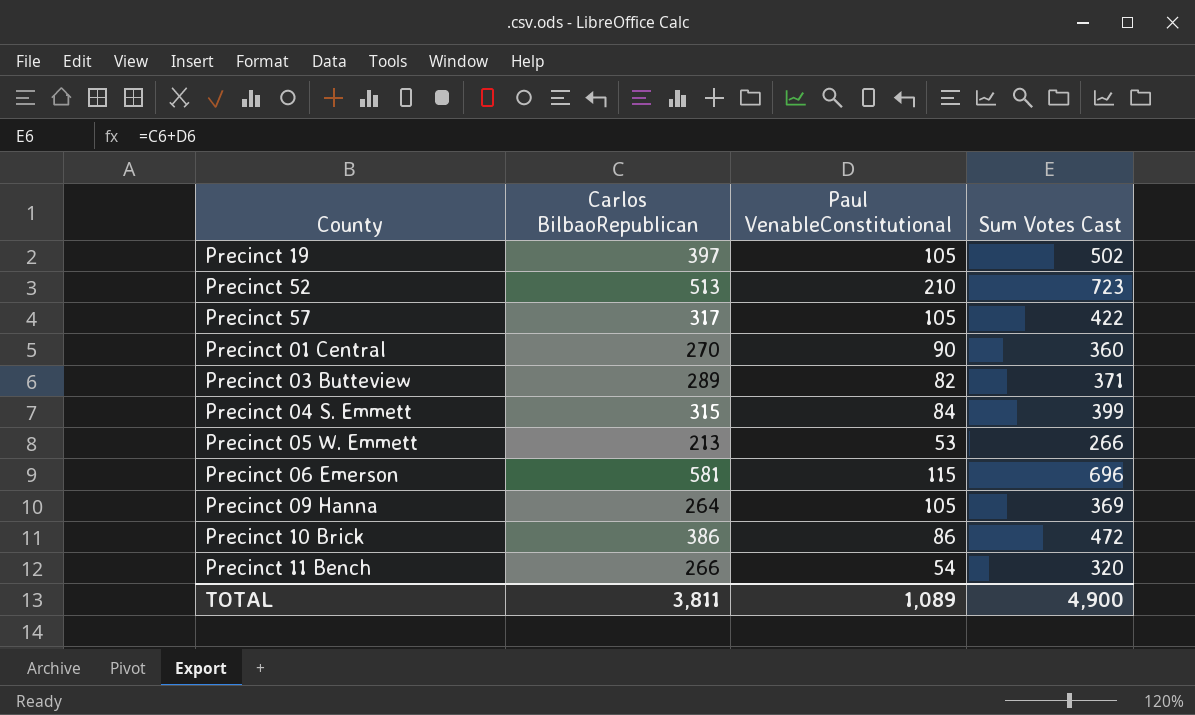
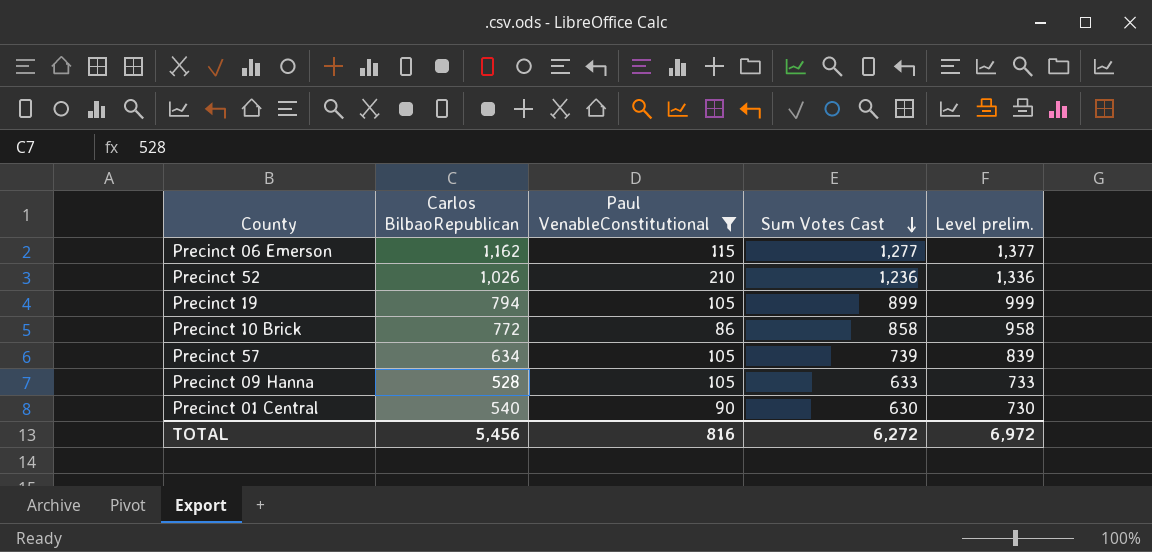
filter: none -> Paul VenableConstitutional >= 86
row order: none -> Sum Votes Cast descending
column Level prelim. | formula: none -> [Sum Votes Cast] + 100
Precinct 06 Emerson | Carlos BilbaoRepublican: 581 -> 1,162
Precinct 06 Emerson | Sum Votes Cast: 696 -> 1,277
Precinct 52 | Carlos BilbaoRepublican: 513 -> 1,026
Precinct 52 | Sum Votes Cast: 723 -> 1,236
Precinct 19 | Carlos BilbaoRepublican: 397 -> 794
Precinct 19 | Sum Votes Cast: 502 -> 899
Precinct 10 Brick | Carlos BilbaoRepublican: 386 -> 772
Precinct 10 Brick | Sum Votes Cast: 472 -> 858
Precinct 57 | Carlos BilbaoRepublican: 317 -> 634
Precinct 57 | Sum Votes Cast: 422 -> 739
Precinct 09 Hanna | Carlos BilbaoRepublican: 264 -> 528
Precinct 09 Hanna | Sum Votes Cast: 369 -> 633
Precinct 01 Central | Carlos BilbaoRepublican: 270 -> 540
Precinct 01 Central | Sum Votes Cast: 360 -> 630
TOTAL | Carlos BilbaoRepublican: 3,811 -> 5,456
TOTAL | Paul VenableConstitutional: 1,089 -> 816
TOTAL | Sum Votes Cast: 4,900 -> 6,272

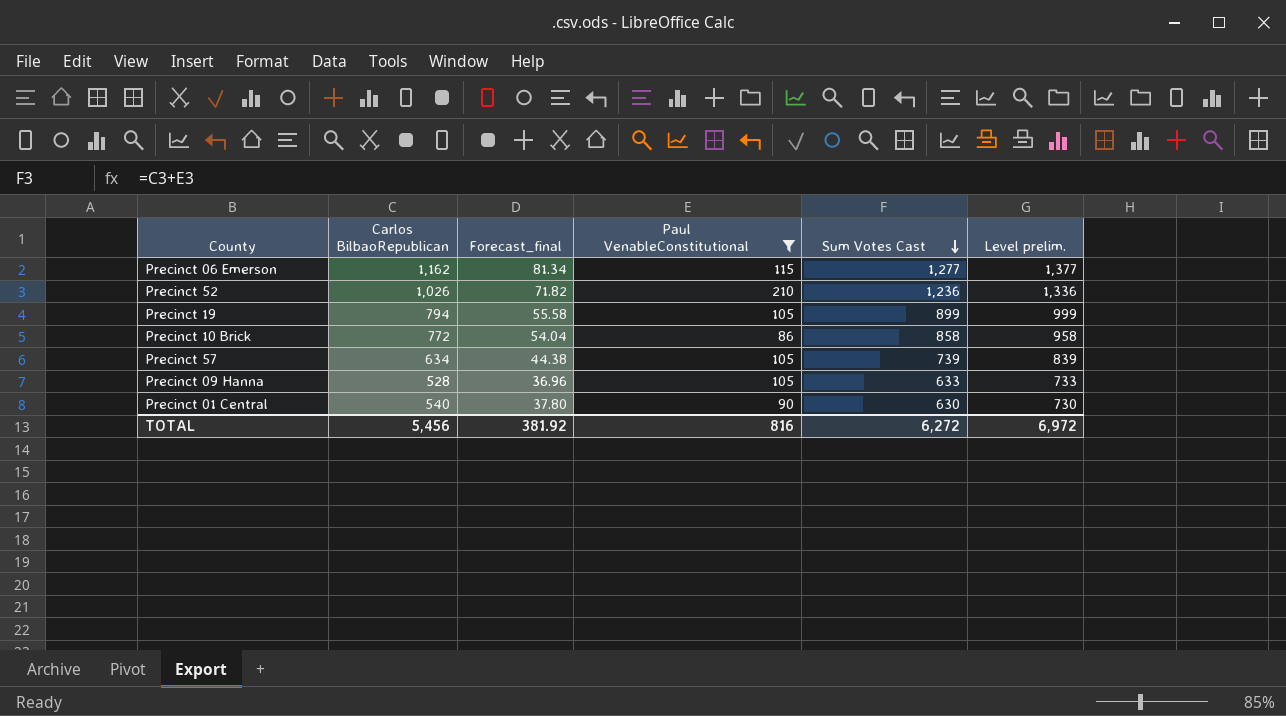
column Forecast_final | formula: none -> [Carlos BilbaoRepublican] * 0.07

